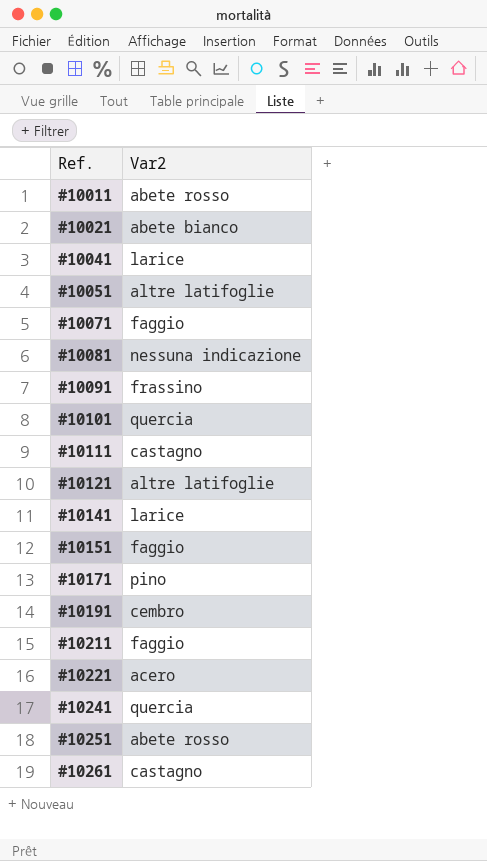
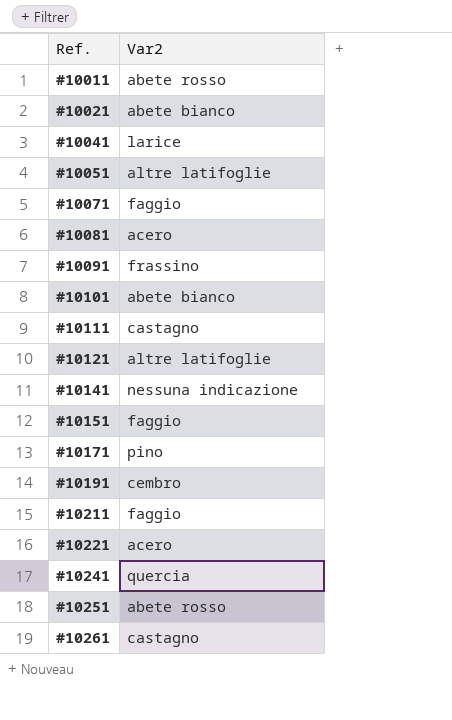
#10081 | Var2: nessuna indicazione -> acero
#10101 | Var2: quercia -> abete bianco
#10141 | Var2: larice -> nessuna indicazione

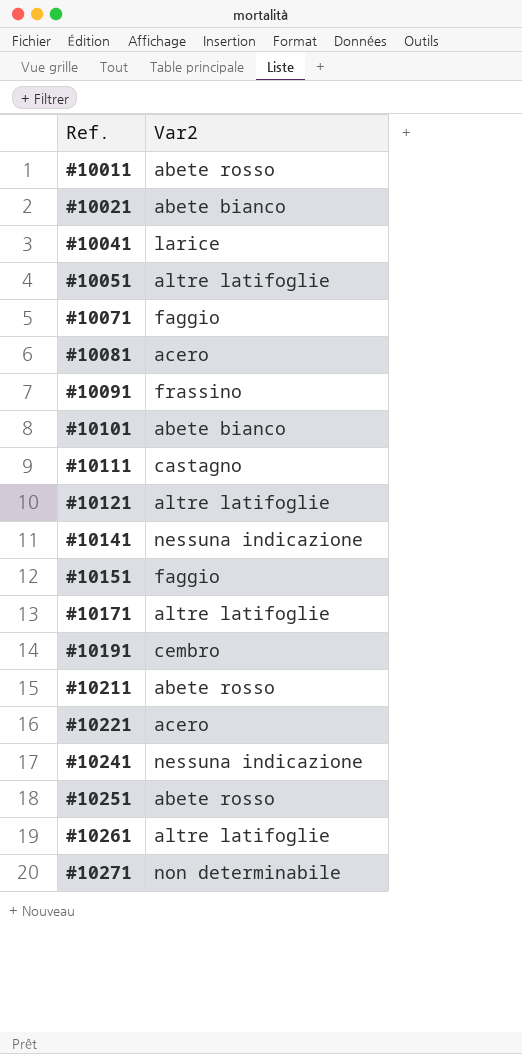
#10171 | Var2: pino -> altre latifoglie
#10211 | Var2: faggio -> abete rosso
#10241 | Var2: quercia -> nessuna indicazione
#10261 | Var2: castagno -> altre latifoglie
row #10271: none -> non determinabile

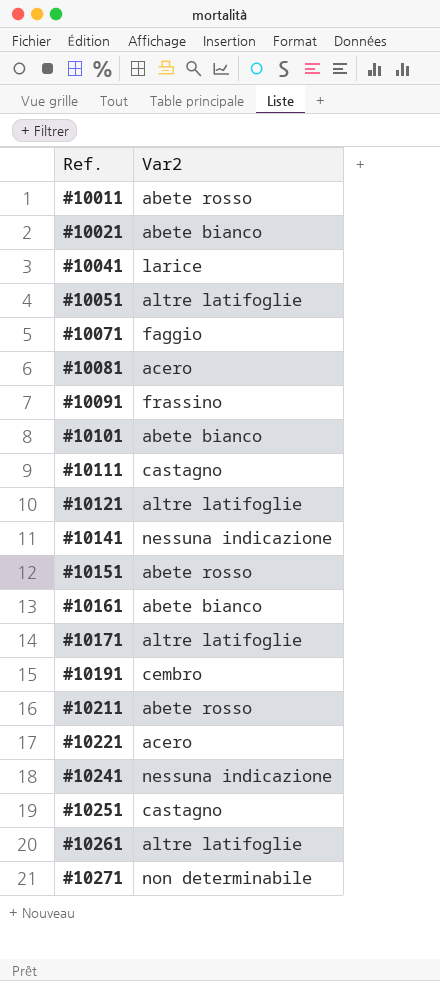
#10151 | Var2: faggio -> abete rosso
row #10161: none -> abete bianco
#10251 | Var2: abete rosso -> castagno

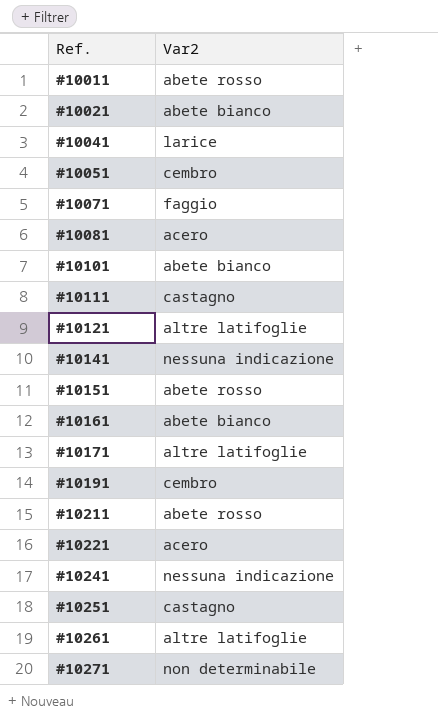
row #10091: frassino -> none
#10051 | Var2: altre latifoglie -> cembro

